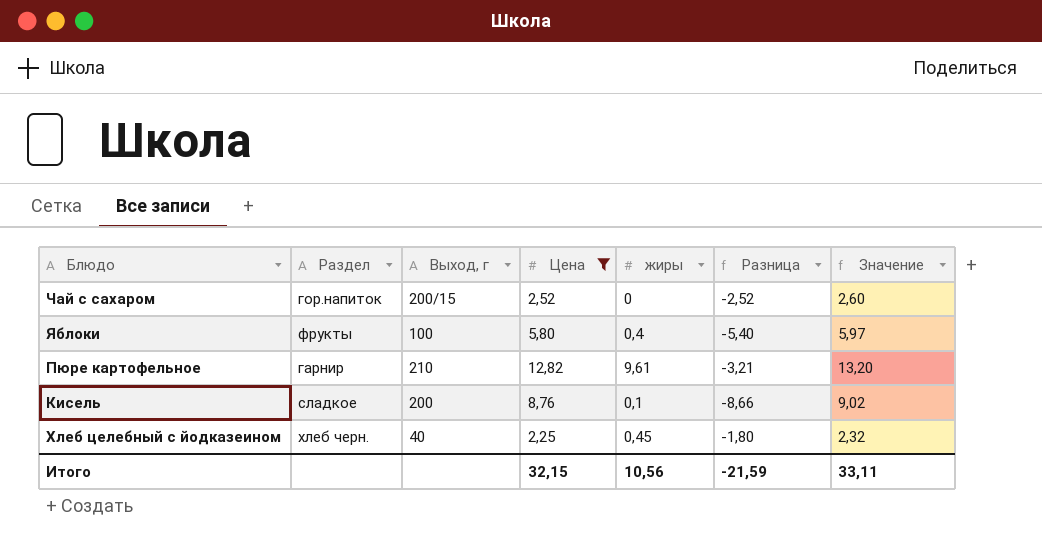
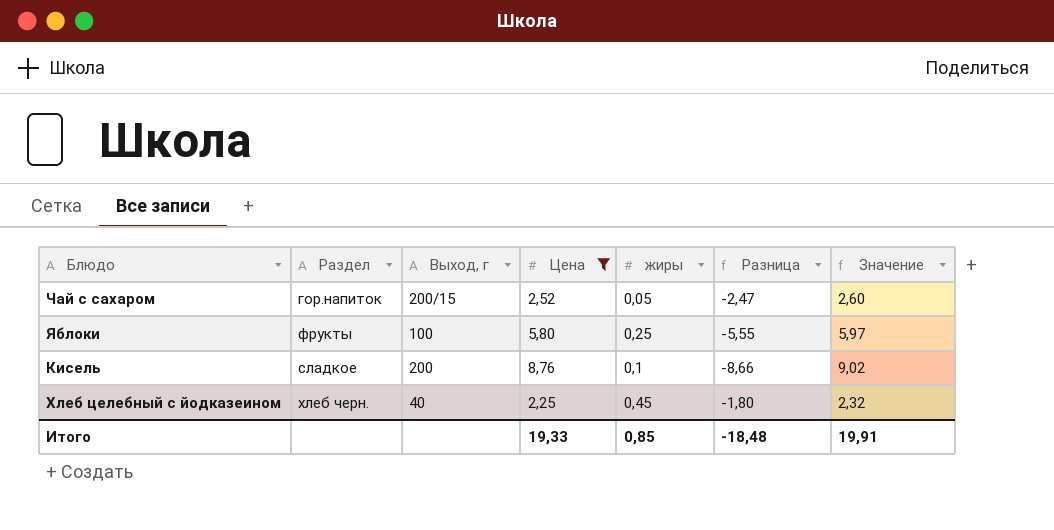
row Пюре картофельное: гарнир | 210 | 12,82 | 9,61 | -3,21 | 13,20 -> none
Чай с сахаром | жиры: 0 -> 0,05
Чай с сахаром | Разница: -2,52 -> -2,47
Яблоки | жиры: 0,4 -> 0,25
Яблоки | Разница: -5,40 -> -5,55
Итого | Цена: 32,15 -> 19,33
Итого | жиры: 10,56 -> 0,85
Итого | Разница: -21,59 -> -18,48
Итого | Значение: 33,11 -> 19,91

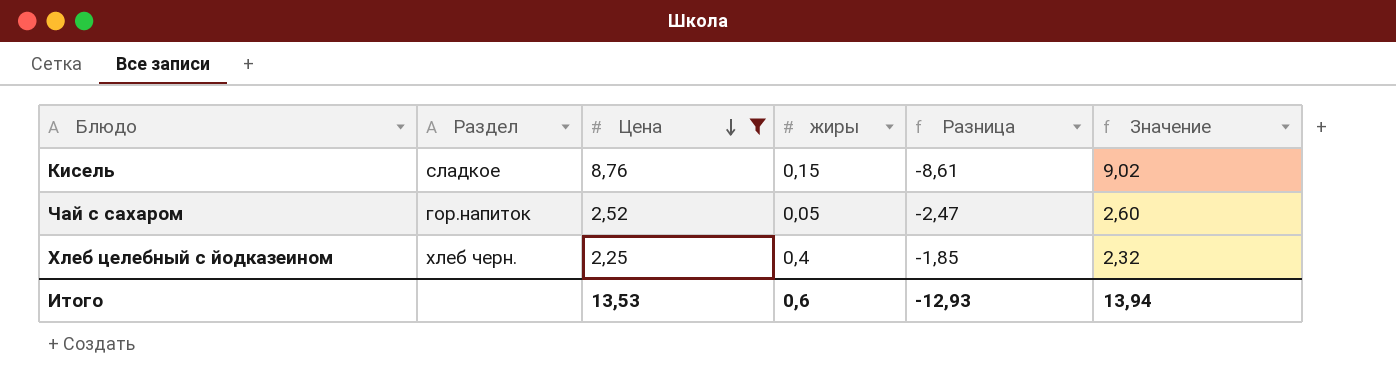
row order: none -> Цена descending
column Выход, г | position: 3 -> none
row Яблоки: фрукты | 100 | 5,80 | 0,25 | -5,55 | 5,97 -> none
Кисель | жиры: 0,1 -> 0,15
Кисель | Разница: -8,66 -> -8,61
Хлеб целебный с йодказеином | жиры: 0,45 -> 0,4
Хлеб целебный с йодказеином | Разница: -1,80 -> -1,85
Итого | Цена: 19,33 -> 13,53
Итого | жиры: 0,85 -> 0,6
Итого | Разница: -18,48 -> -12,93
Итого | Значение: 19,91 -> 13,94

